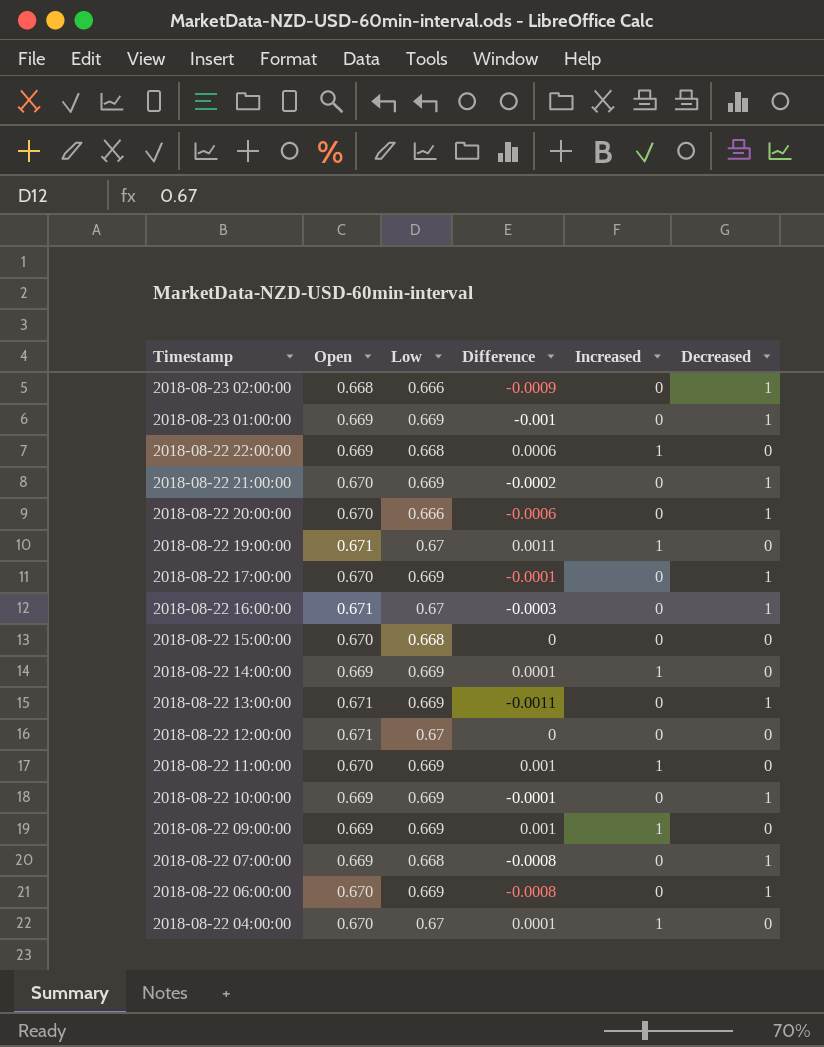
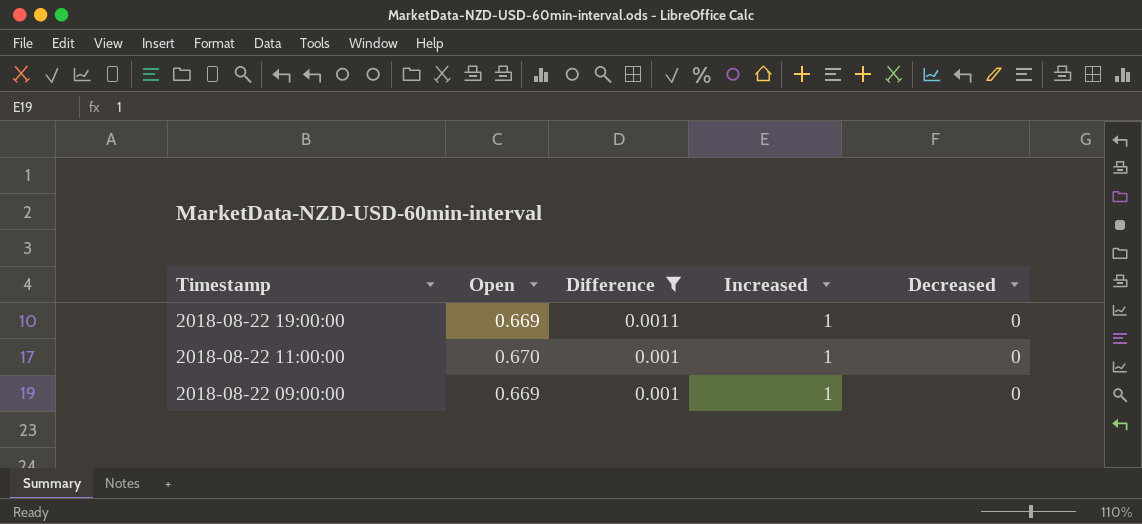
filter: none -> Difference >= 0.001
column Low | position: 3 -> none
2018-08-22 19:00:00 | Open: 0.671 -> 0.669

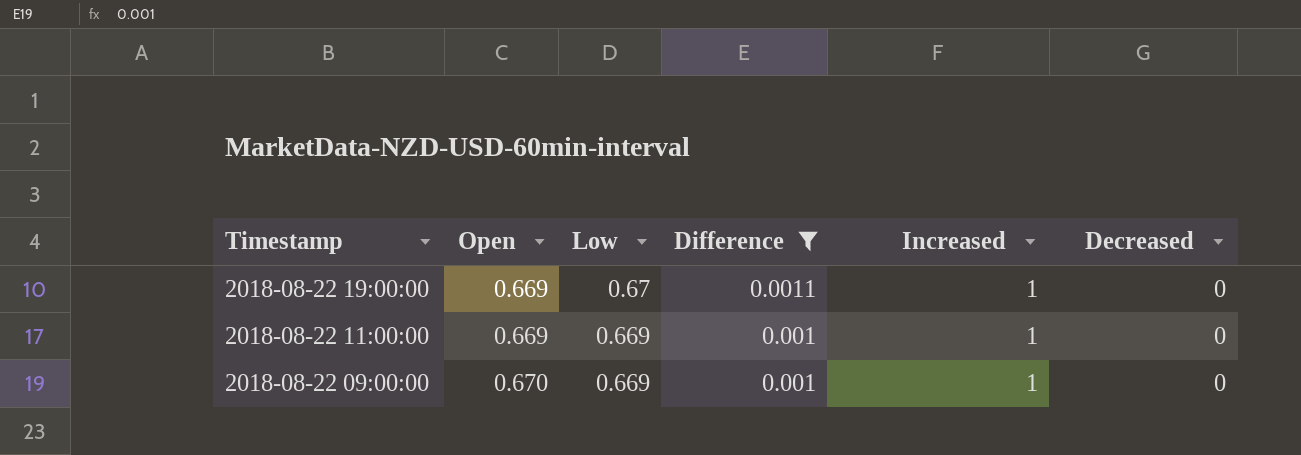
column Low | position: none -> 3
2018-08-22 11:00:00 | Open: 0.670 -> 0.669
2018-08-22 09:00:00 | Open: 0.669 -> 0.670

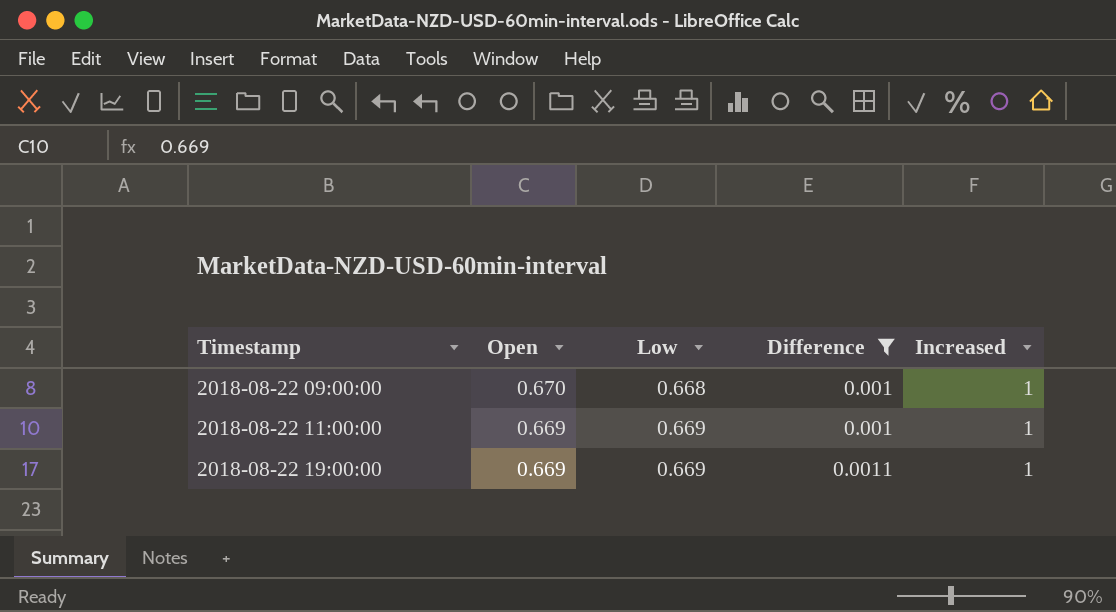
row order: Timestamp descending -> Timestamp ascending
column Decreased | position: 6 -> none
2018-08-22 09:00:00 | Low: 0.669 -> 0.668
2018-08-22 19:00:00 | Low: 0.67 -> 0.669

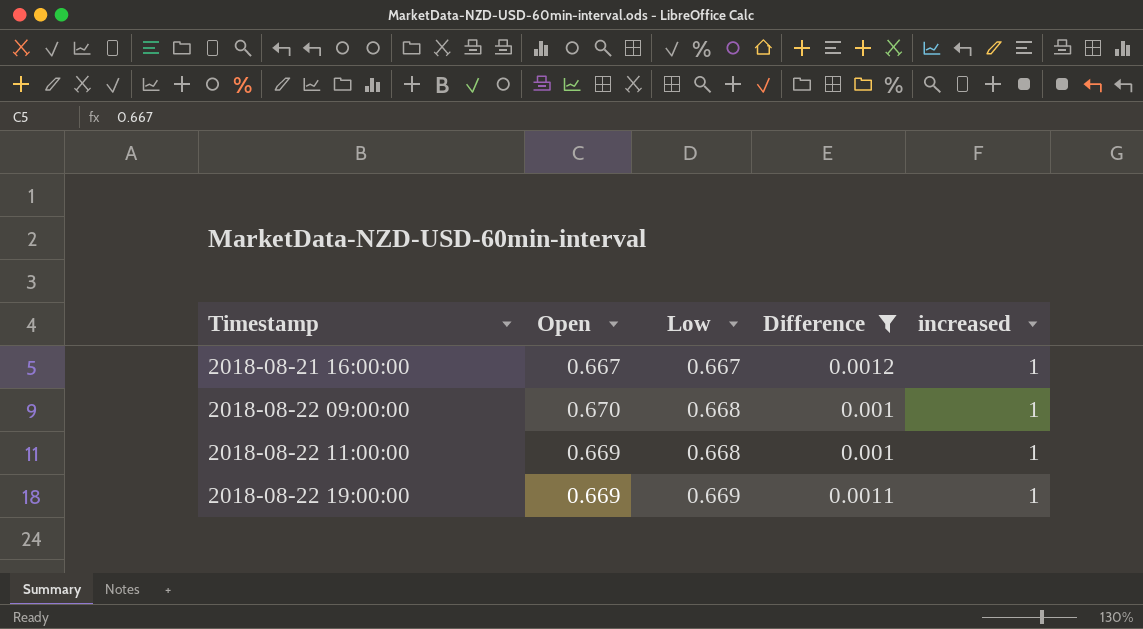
column name: Increased -> increased
row 2018-08-21 16:00:00: none -> 0.667 | 0.667 | 0.0012 | 1
2018-08-22 11:00:00 | Low: 0.669 -> 0.668

